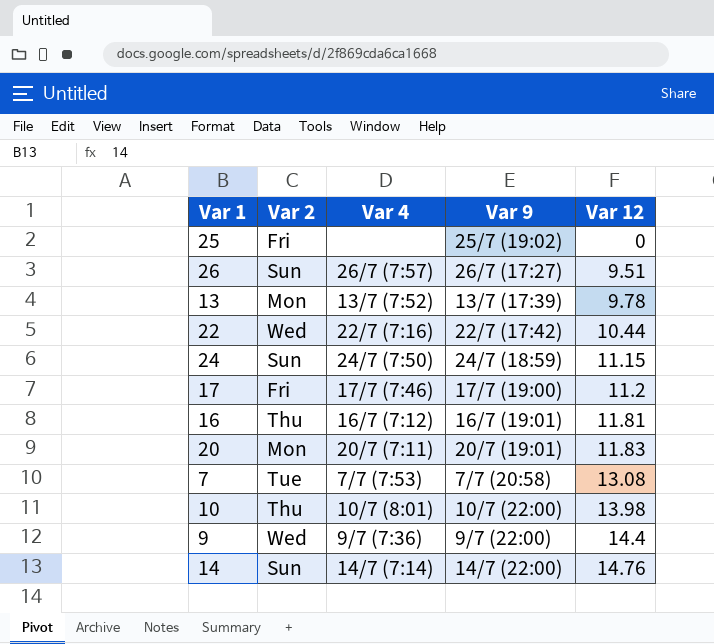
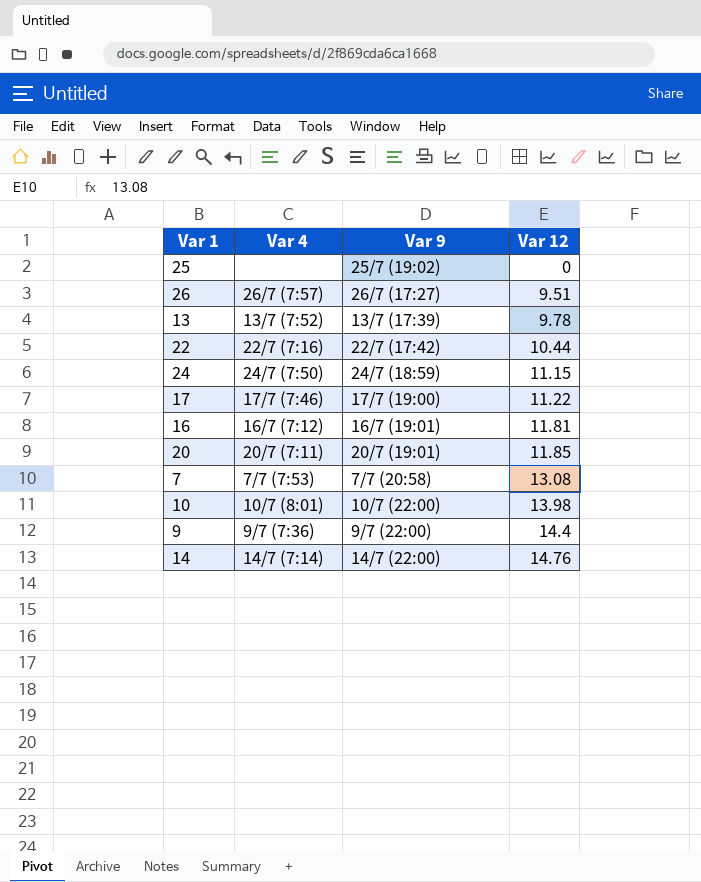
column Var 2 | position: 2 -> none
17 | Var 12: 11.2 -> 11.22
20 | Var 12: 11.83 -> 11.85

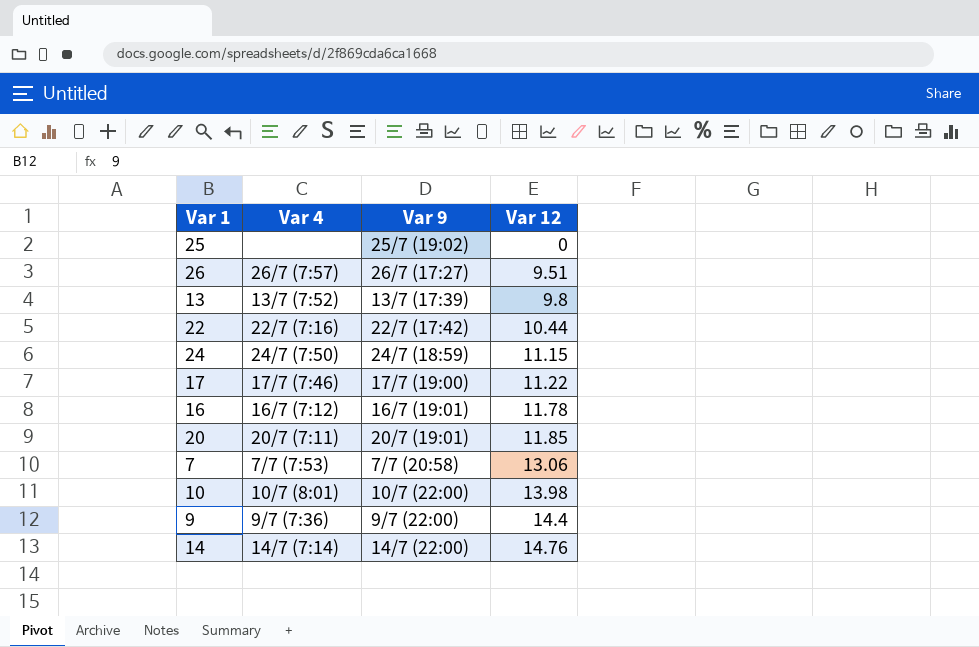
13 | Var 12: 9.78 -> 9.8
16 | Var 12: 11.81 -> 11.78
7 | Var 12: 13.08 -> 13.06

